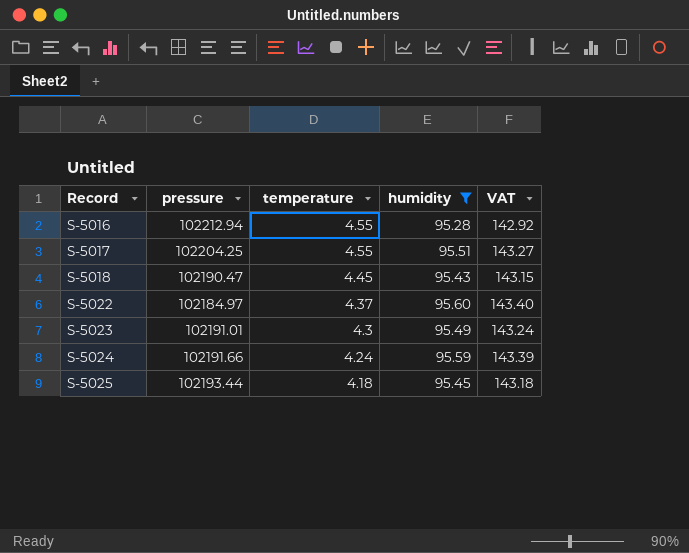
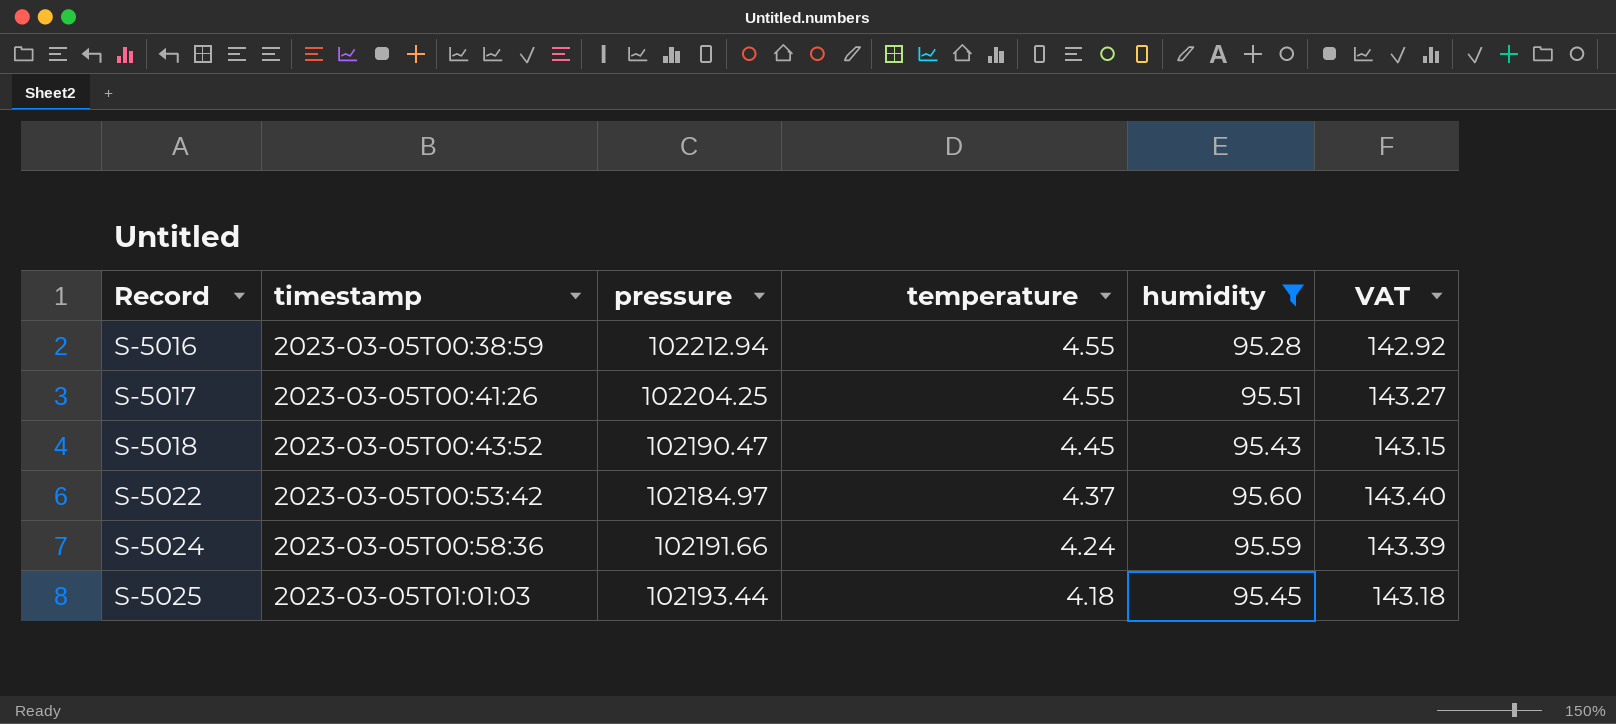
column timestamp | position: none -> 2
row S-5023: 102191.01 | 4.3 | 95.49 | 143.24 -> none

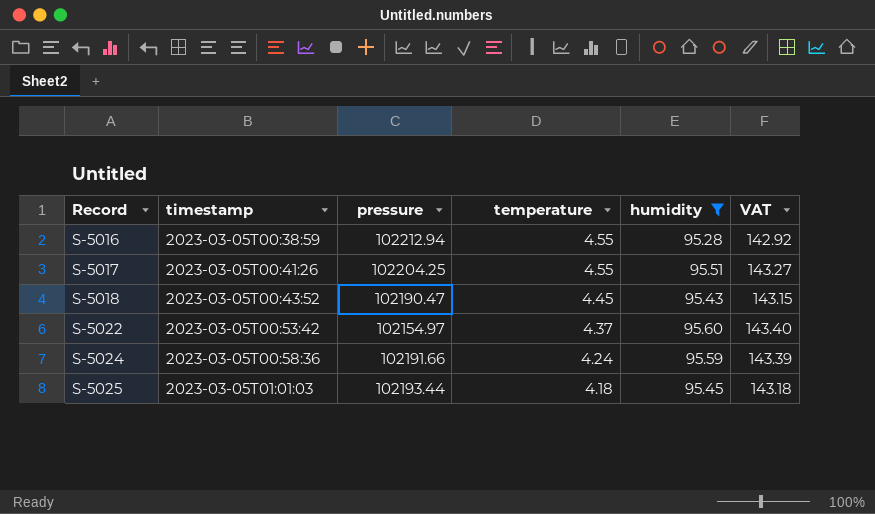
S-5022 | pressure: 102184.97 -> 102154.97

